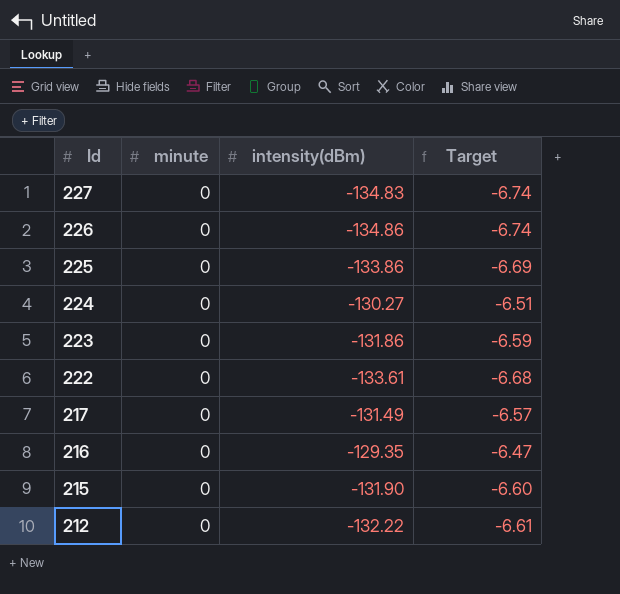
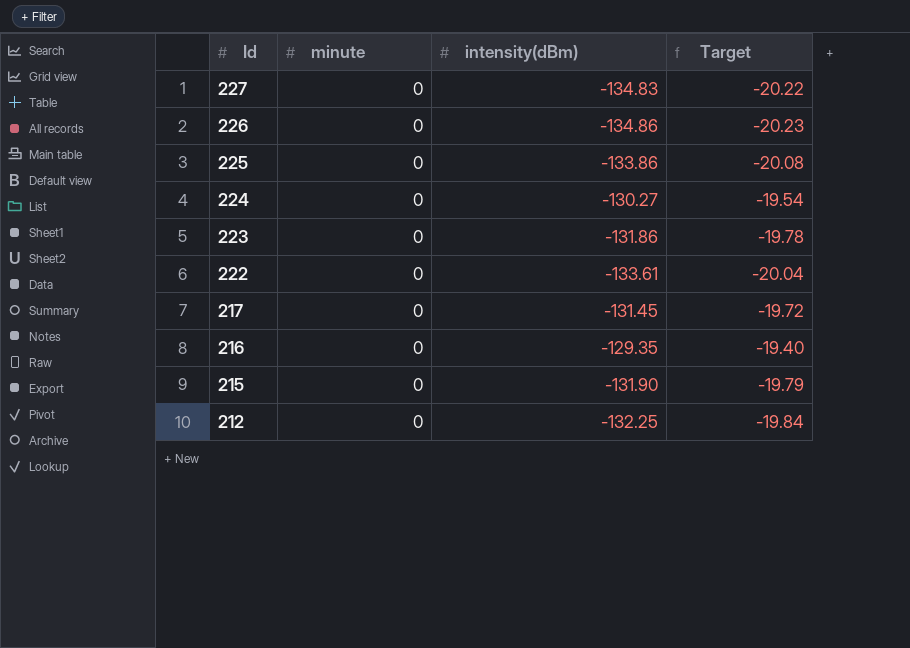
column Target | formula: [intensity(dBm)] * 0.05 -> [intensity(dBm)] * 0.15
217 | intensity(dBm): -131.49 -> -131.45
212 | intensity(dBm): -132.22 -> -132.25

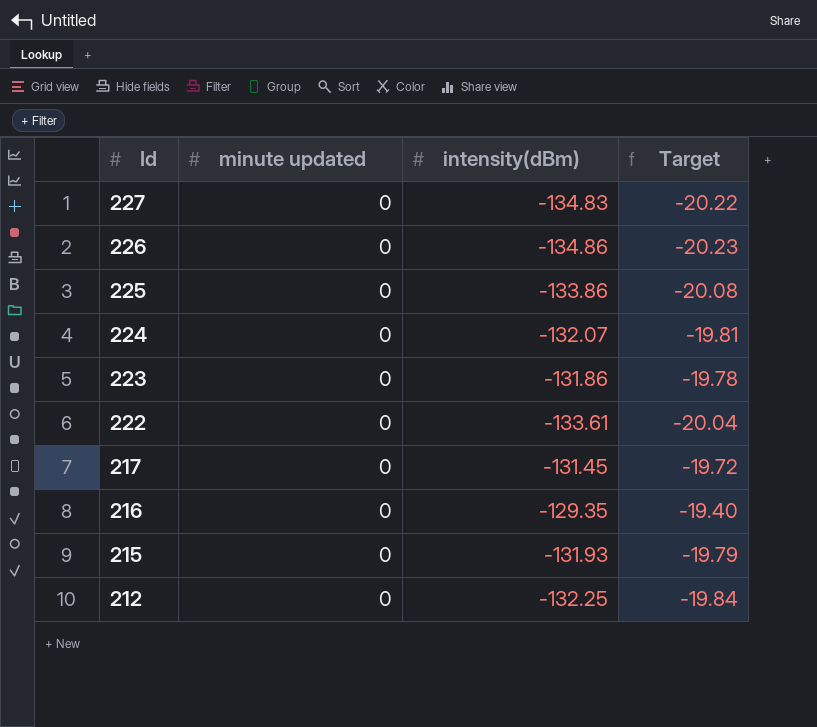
column name: minute -> minute updated
224 | intensity(dBm): -130.27 -> -132.07
224 | Target: -19.54 -> -19.81
215 | intensity(dBm): -131.90 -> -131.93

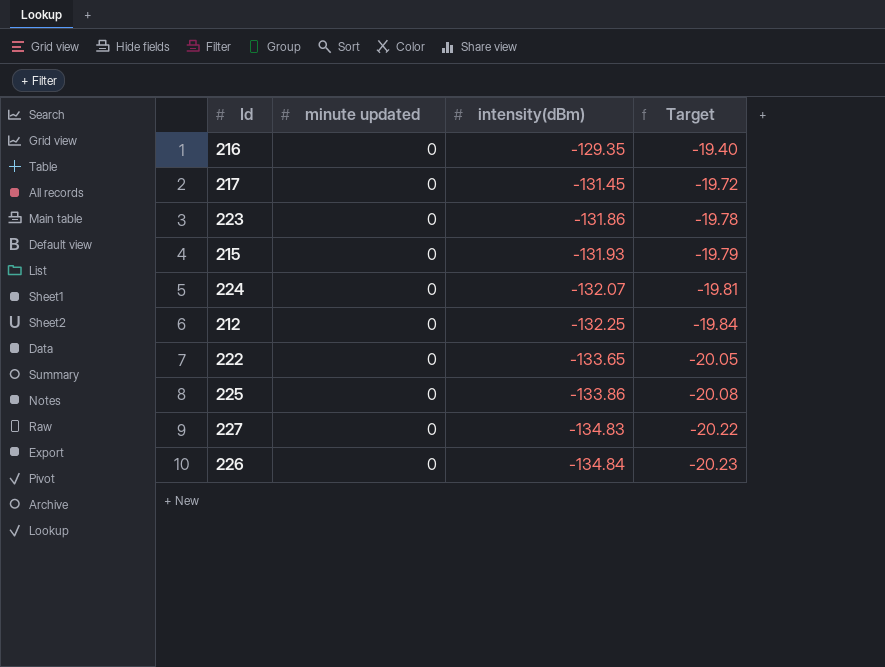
row order: Id descending -> intensity(dBm) descending
222 | intensity(dBm): -133.61 -> -133.65
222 | Target: -20.04 -> -20.05
226 | intensity(dBm): -134.86 -> -134.84

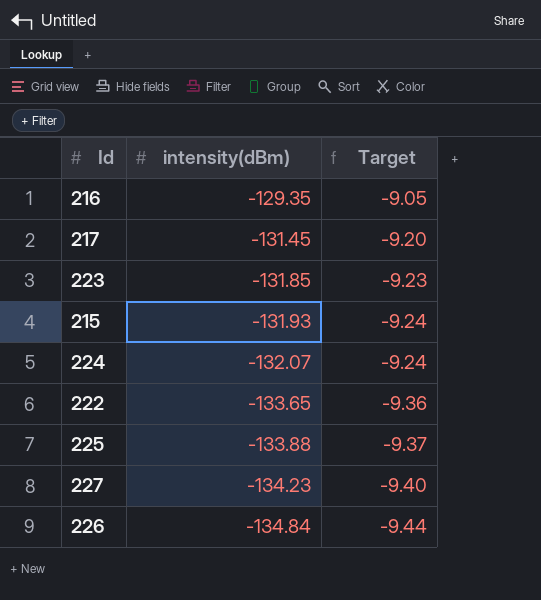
column minute updated | position: 2 -> none
column Target | formula: [intensity(dBm)] * 0.15 -> [intensity(dBm)] * 0.07
row 212: 0 | -132.25 | -19.84 -> none
223 | intensity(dBm): -131.86 -> -131.85
225 | intensity(dBm): -133.86 -> -133.88
227 | intensity(dBm): -134.83 -> -134.23

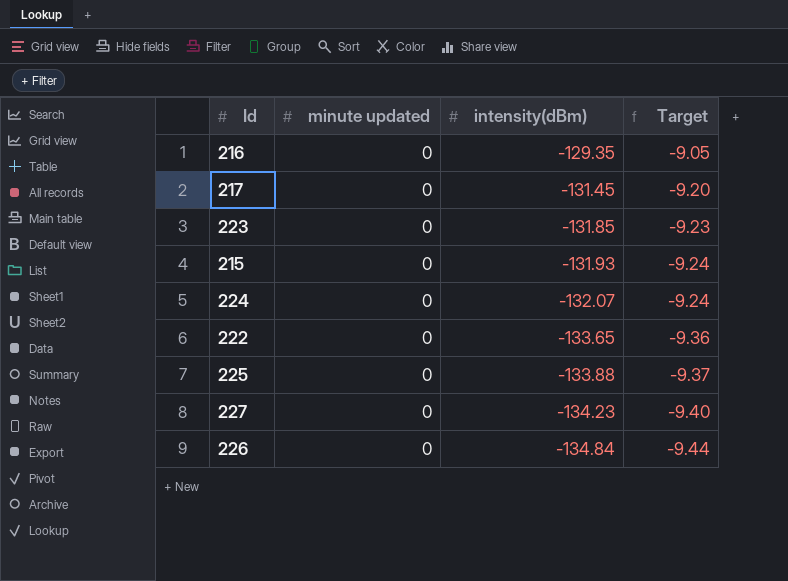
column minute updated | position: none -> 2

